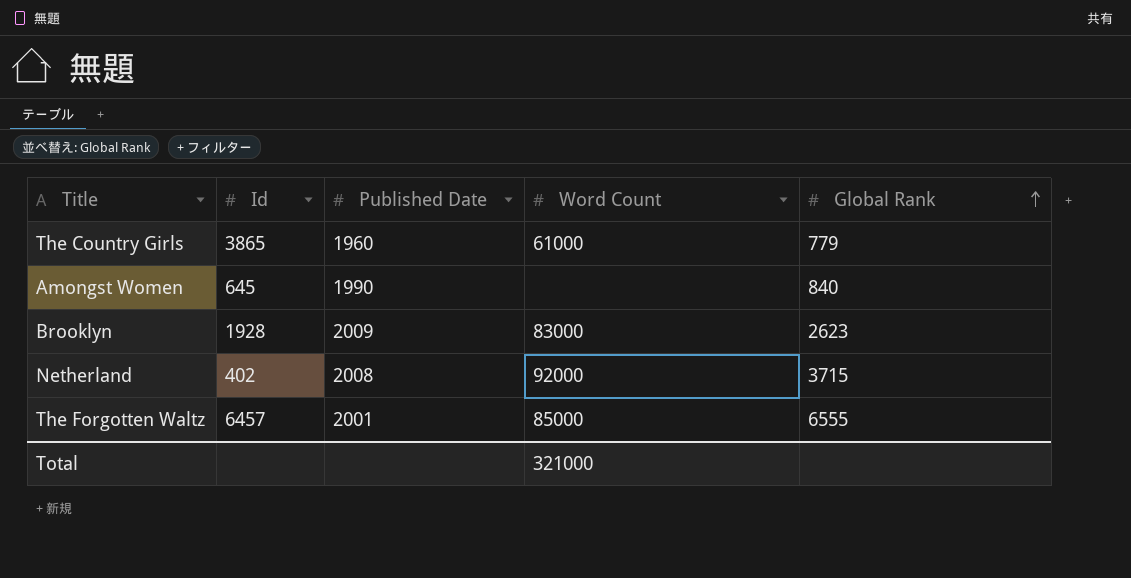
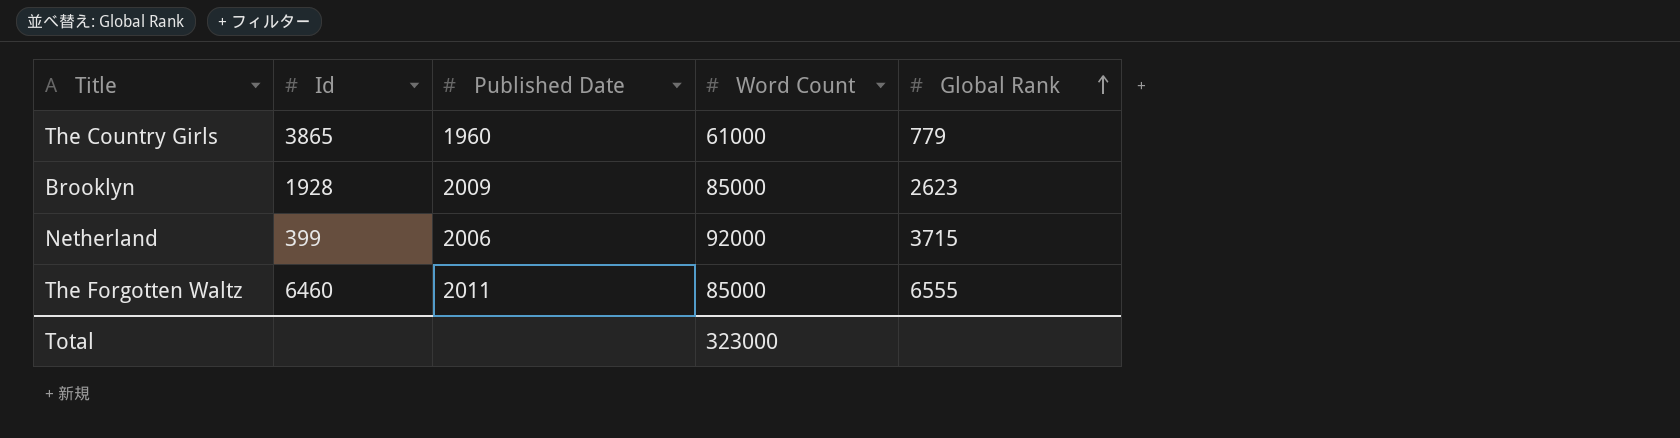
row Amongst Women: 645 | 1990 | none | 840 -> none
Brooklyn | Word Count: 83000 -> 85000
Netherland | Id: 402 -> 399
Netherland | Published Date: 2008 -> 2006
The Forgotten Waltz | Id: 6457 -> 6460
The Forgotten Waltz | Published Date: 2001 -> 2011
Total | Word Count: 321000 -> 323000

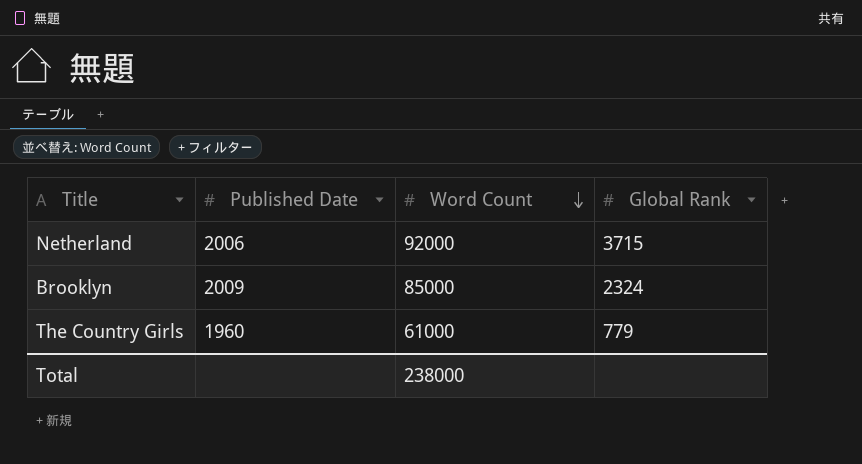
row order: Global Rank ascending -> Word Count descending
column Id | position: 2 -> none
row The Forgotten Waltz: 6460 | 2011 | 85000 | 6555 -> none
Brooklyn | Global Rank: 2623 -> 2324
Total | Word Count: 323000 -> 238000

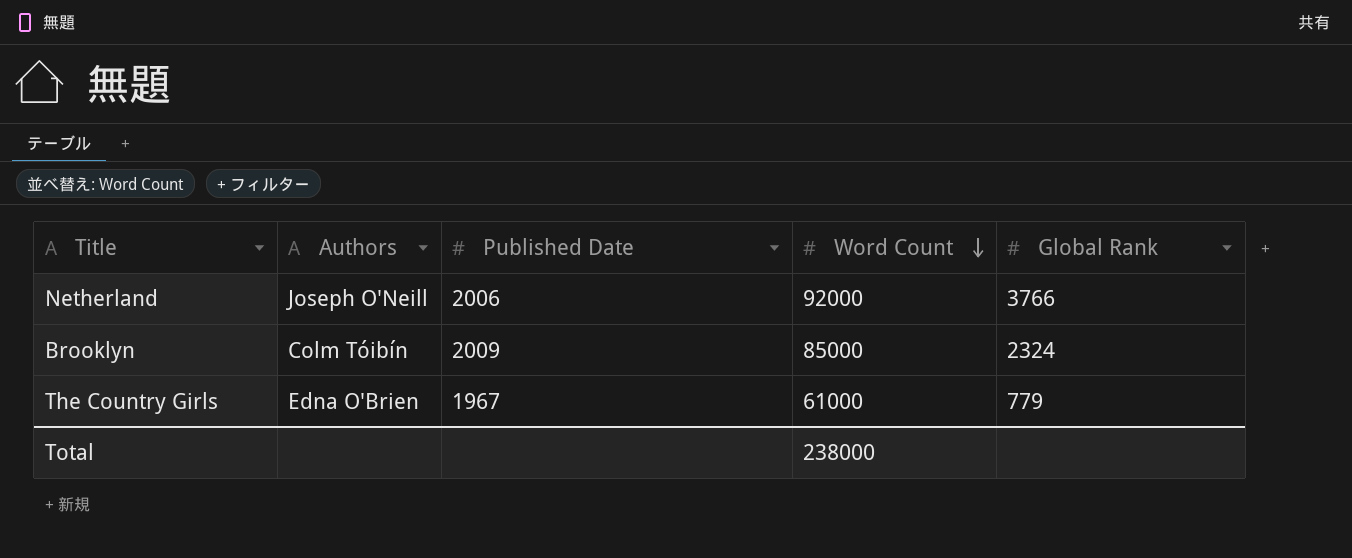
column Authors | position: none -> 2
Netherland | Global Rank: 3715 -> 3766
The Country Girls | Published Date: 1960 -> 1967

